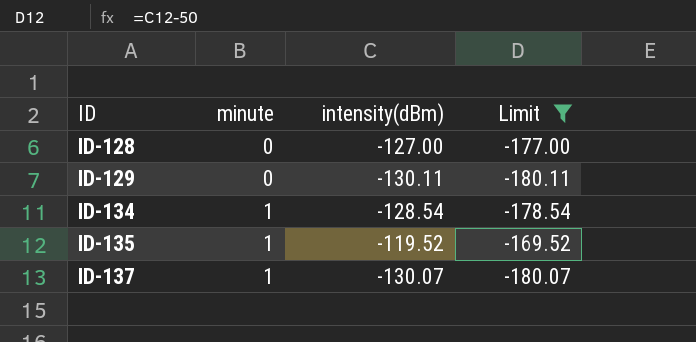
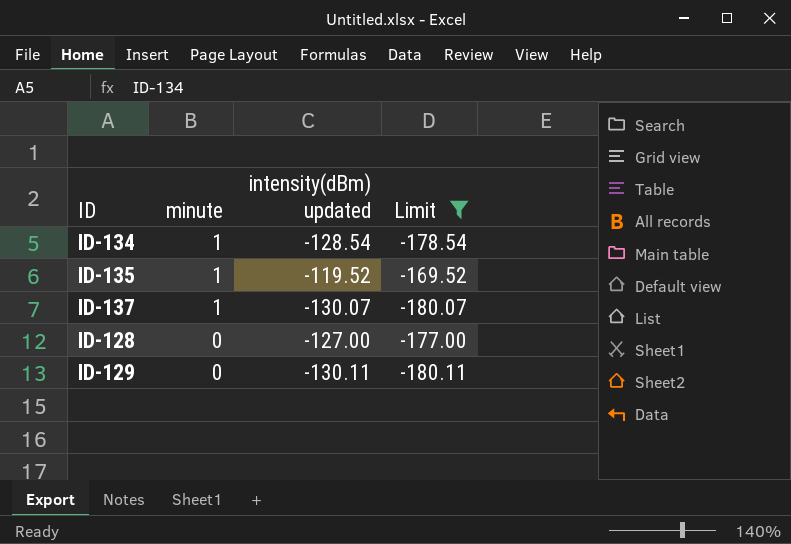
row order: ID ascending -> minute descending
column name: intensity(dBm) -> intensity(dBm) updated

